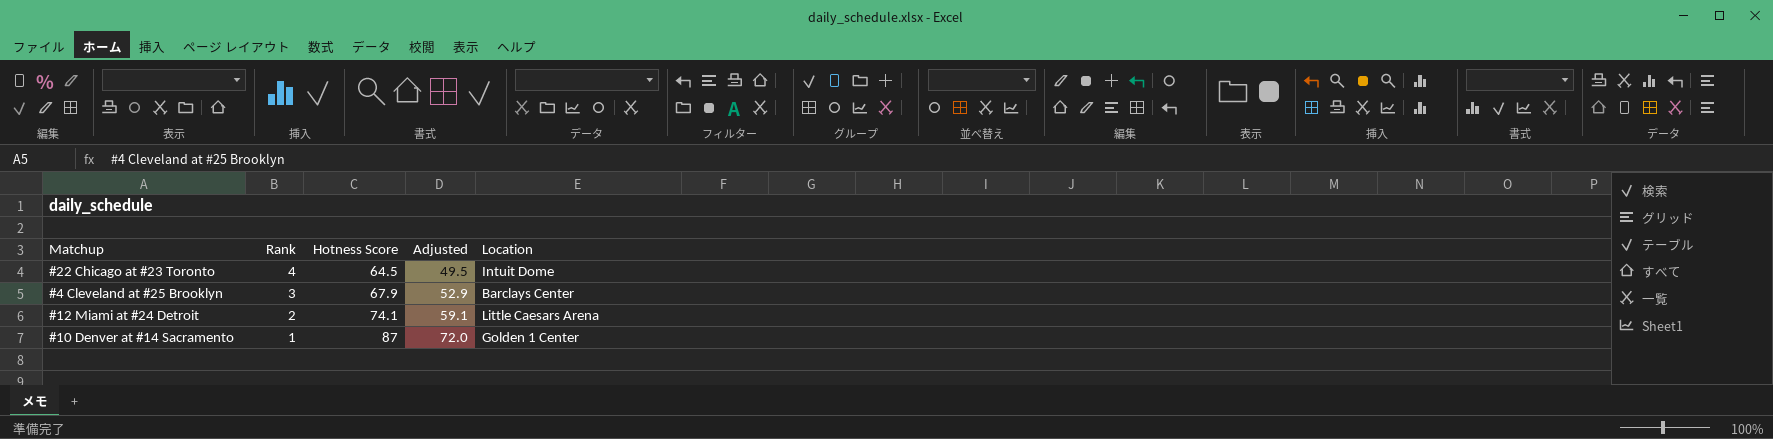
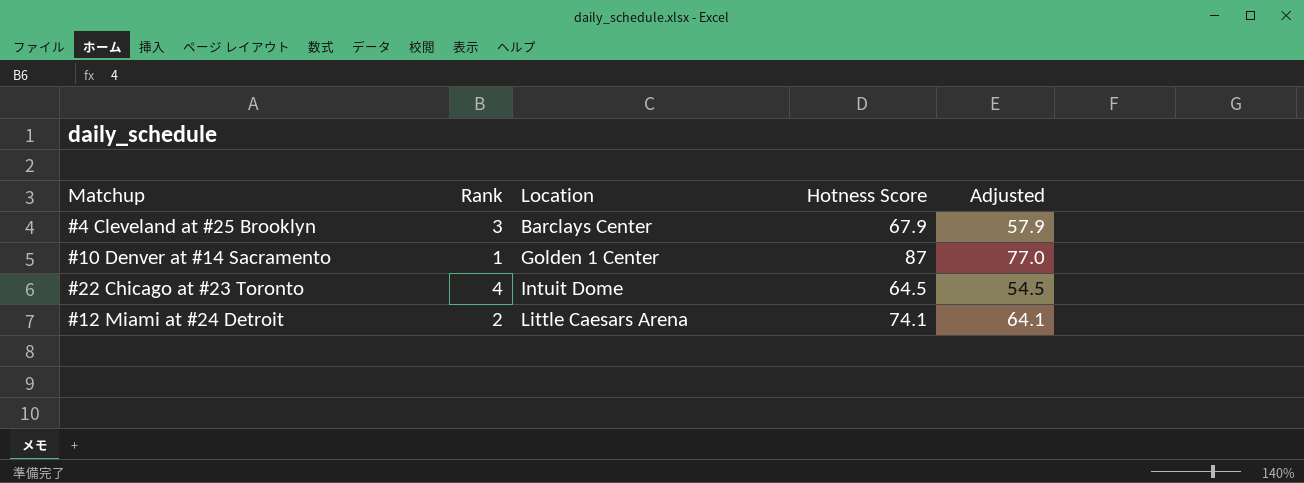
row order: Rank descending -> Location ascending
column Location | position: 5 -> 3
column Adjusted | formula: [Hotness Score] - 15 -> [Hotness Score] - 10

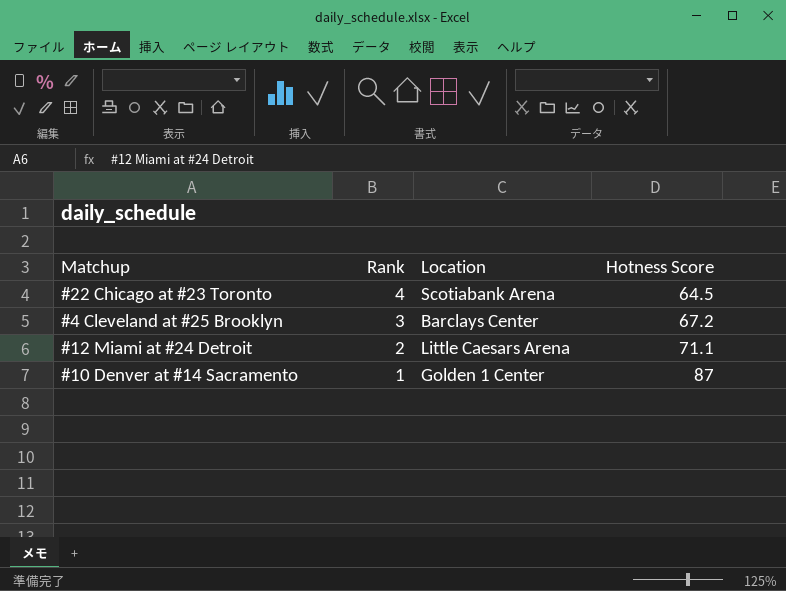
row order: Location ascending -> Rank descending
column Adjusted | formula: [Hotness Score] - 10 -> none
#22 Chicago at #23 Toronto | Location: Intuit Dome -> Scotiabank Arena
#4 Cleveland at #25 Brooklyn | Hotness Score: 67.9 -> 67.2
#12 Miami at #24 Detroit | Hotness Score: 74.1 -> 71.1

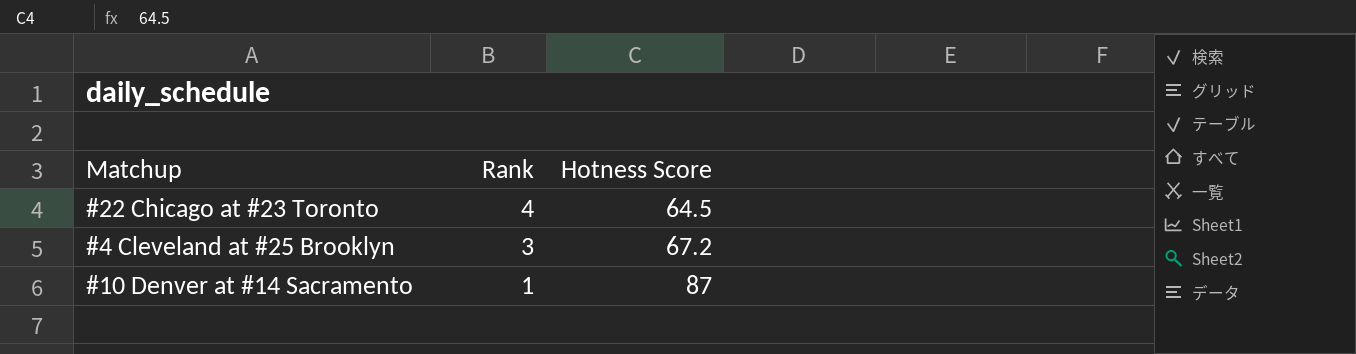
column Location | position: 3 -> none
row #12 Miami at #24 Detroit: 2 | Little Caesars Arena | 71.1 -> none

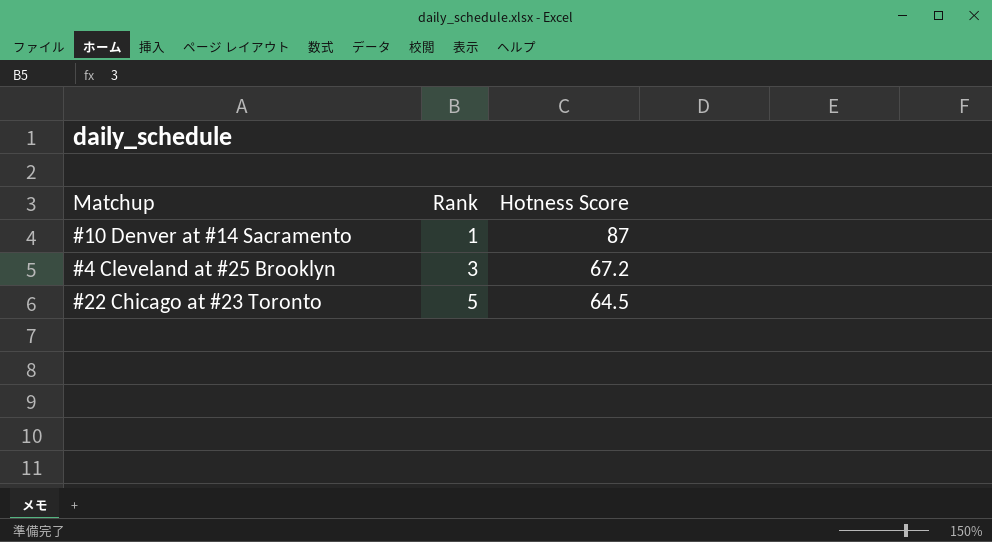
row order: Rank descending -> Rank ascending
#22 Chicago at #23 Toronto | Rank: 4 -> 5

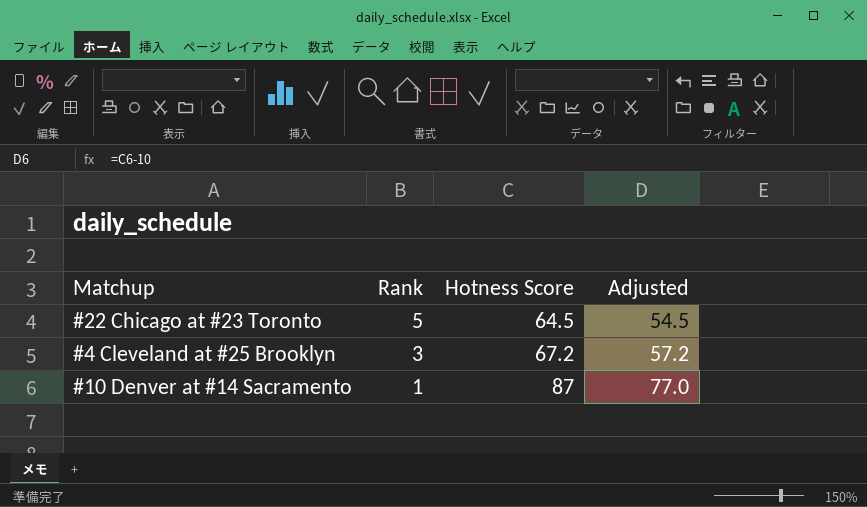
row order: Rank ascending -> Rank descending
column Adjusted | formula: none -> [Hotness Score] - 10

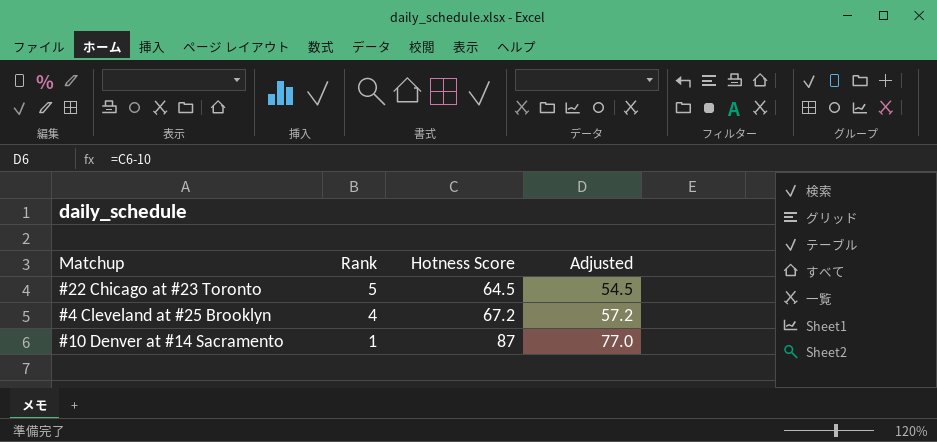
#4 Cleveland at #25 Brooklyn | Rank: 3 -> 4

